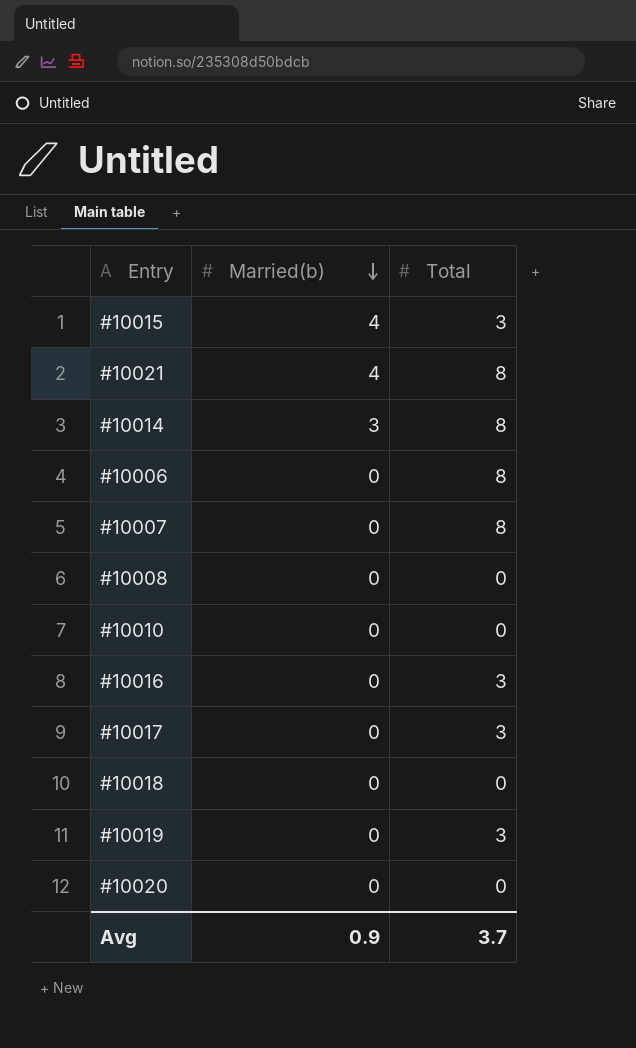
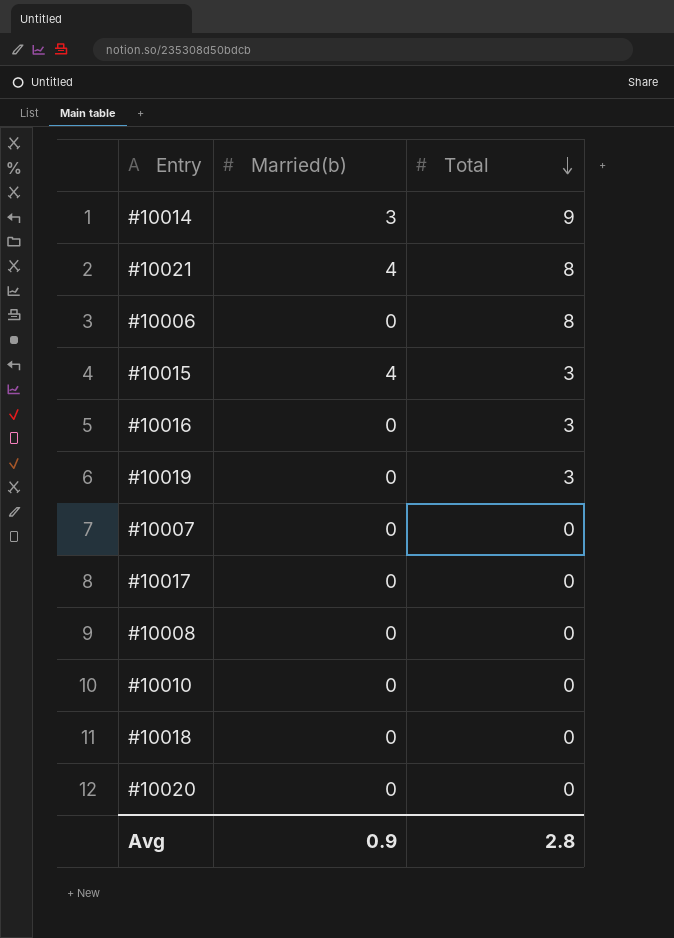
row order: Married(b) descending -> Total descending
#10014 | Total: 8 -> 9
#10007 | Total: 8 -> 0
#10017 | Total: 3 -> 0
Avg | Total: 3.7 -> 2.8

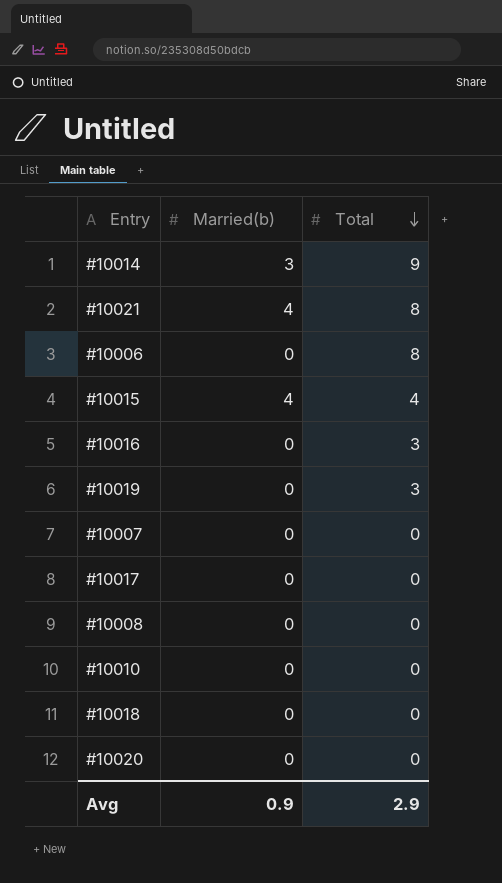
#10015 | Total: 3 -> 4
Avg | Total: 2.8 -> 2.9

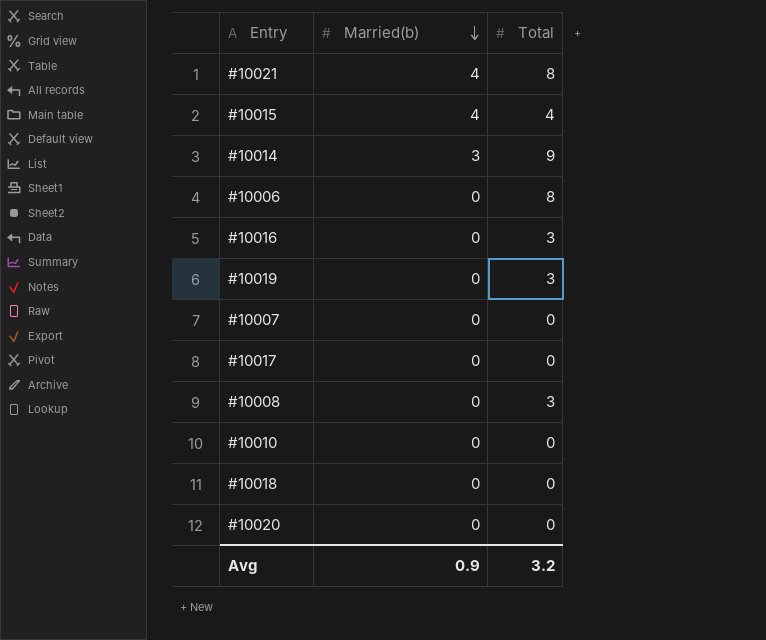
row order: Total descending -> Married(b) descending
#10008 | Total: 0 -> 3
Avg | Total: 2.9 -> 3.2

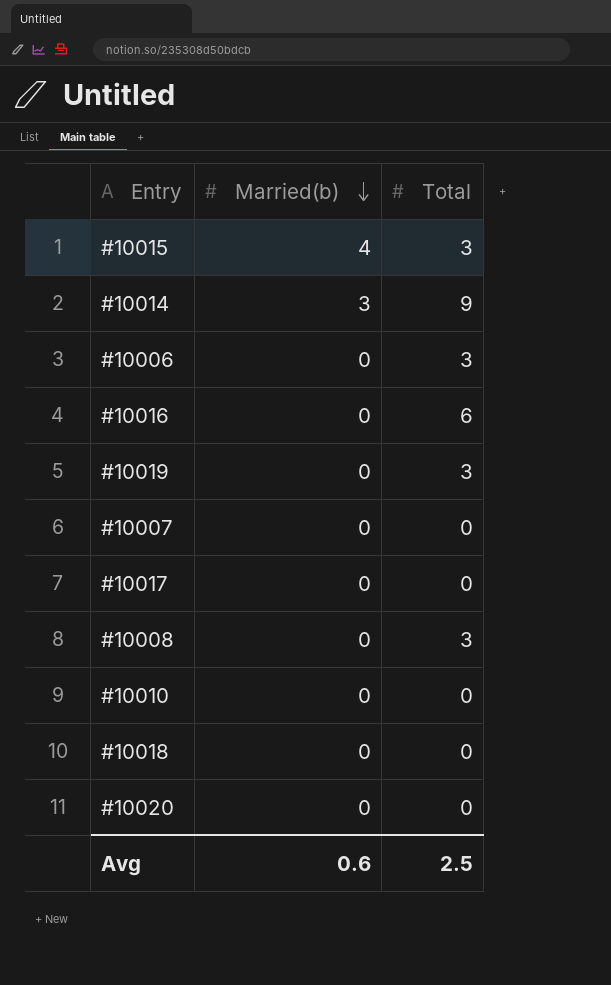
row #10021: 4 | 8 -> none
#10015 | Total: 4 -> 3
#10006 | Total: 8 -> 3
#10016 | Total: 3 -> 6
Avg | Married(b): 0.9 -> 0.6
Avg | Total: 3.2 -> 2.5

